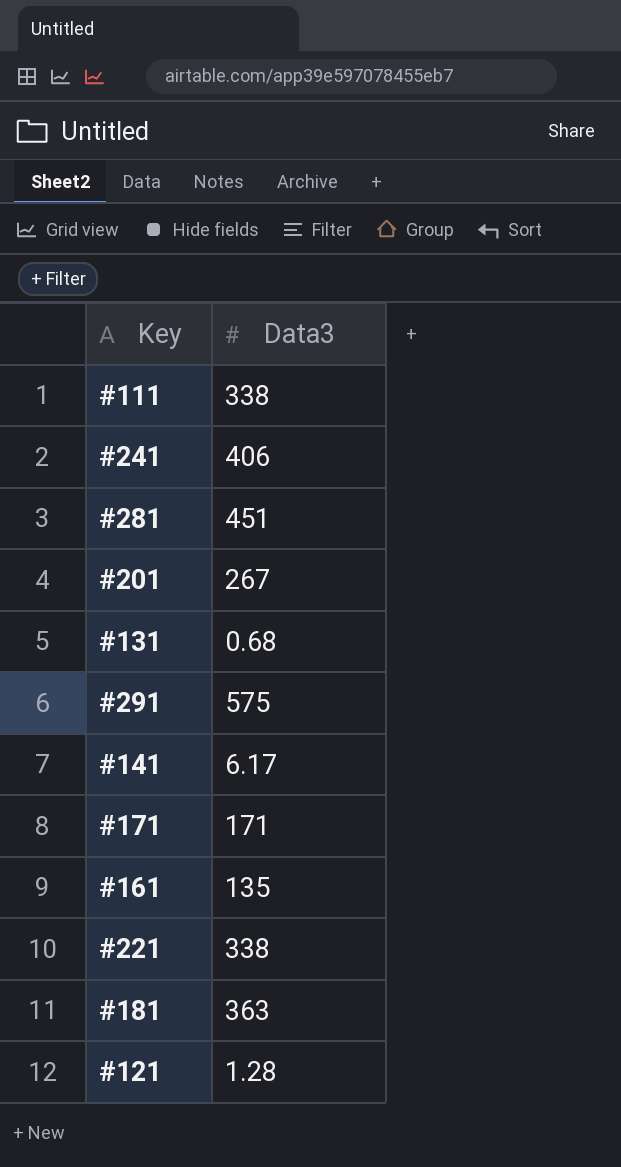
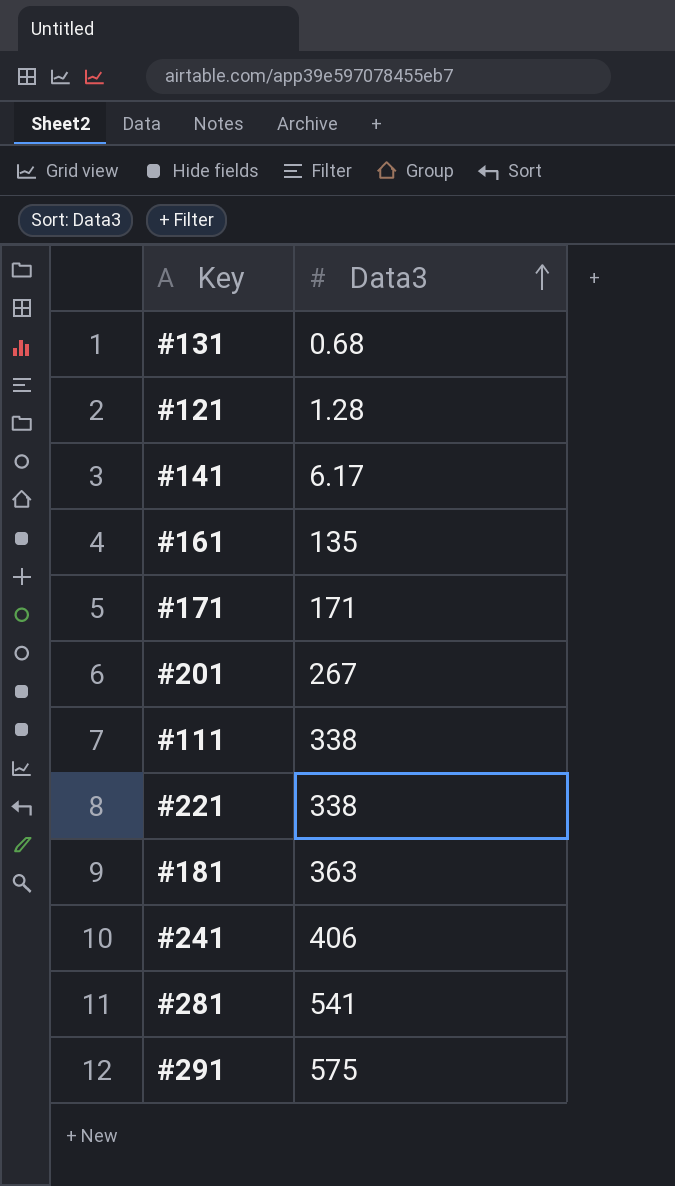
row order: none -> Data3 ascending
#281 | Data3: 451 -> 541

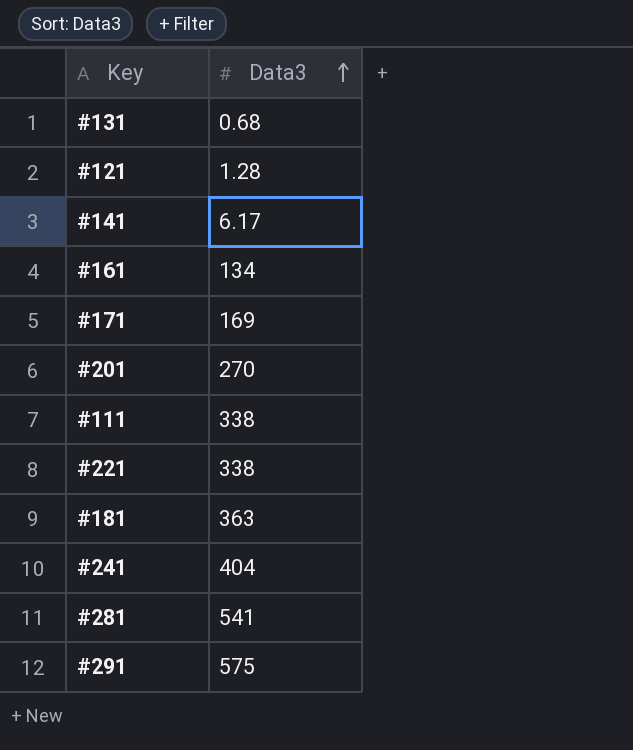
#161 | Data3: 135 -> 134
#171 | Data3: 171 -> 169
#201 | Data3: 267 -> 270
#241 | Data3: 406 -> 404

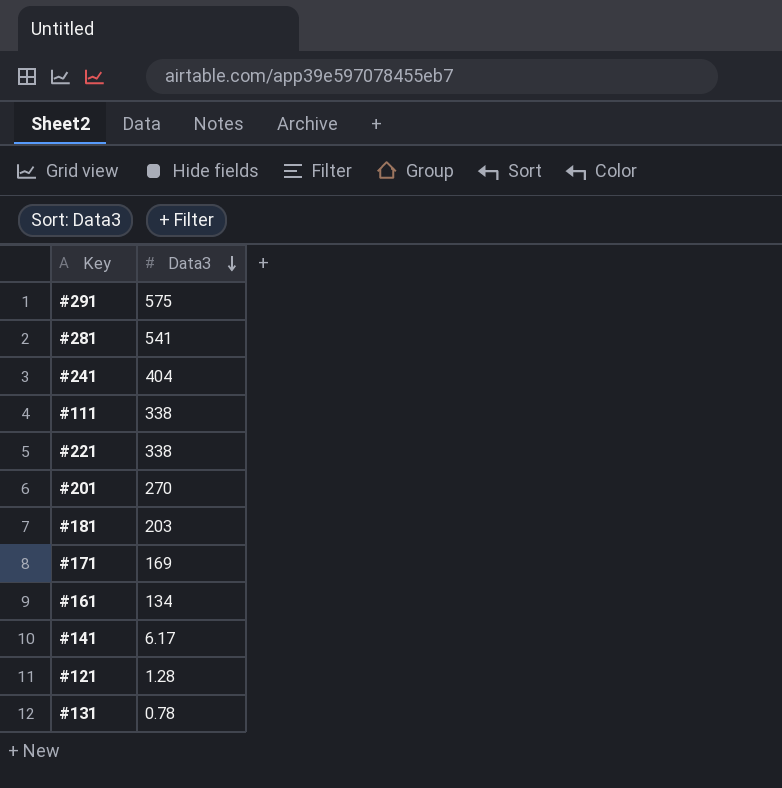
row order: Data3 ascending -> Data3 descending
#181 | Data3: 363 -> 203
#131 | Data3: 0.68 -> 0.78

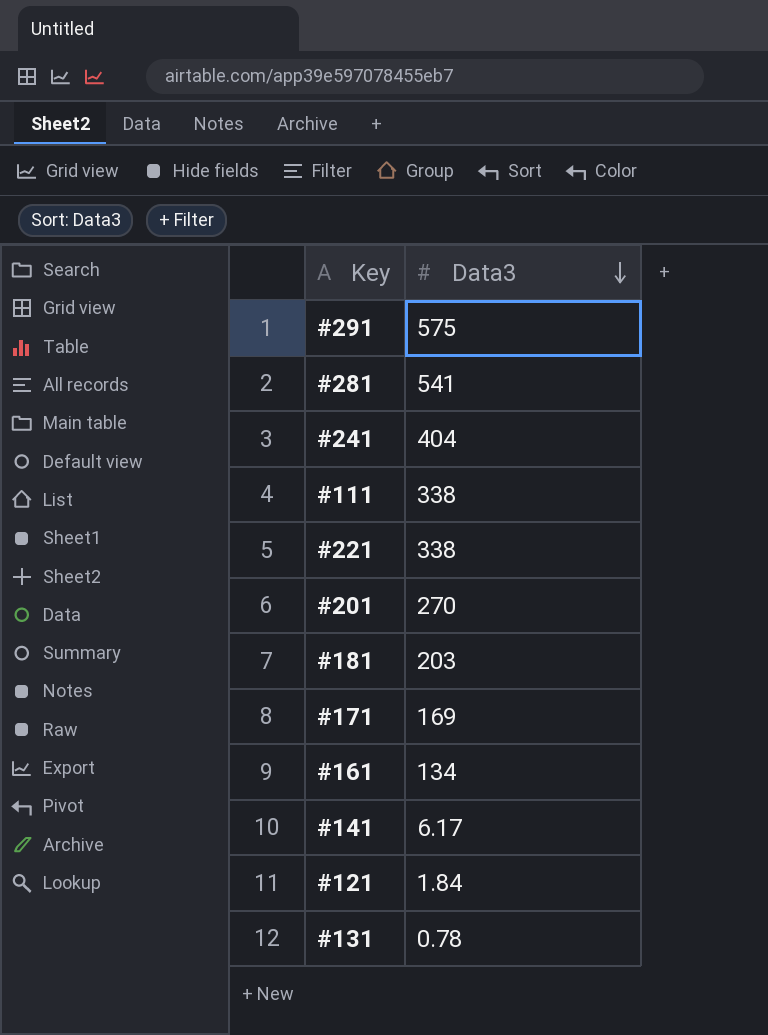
#121 | Data3: 1.28 -> 1.84

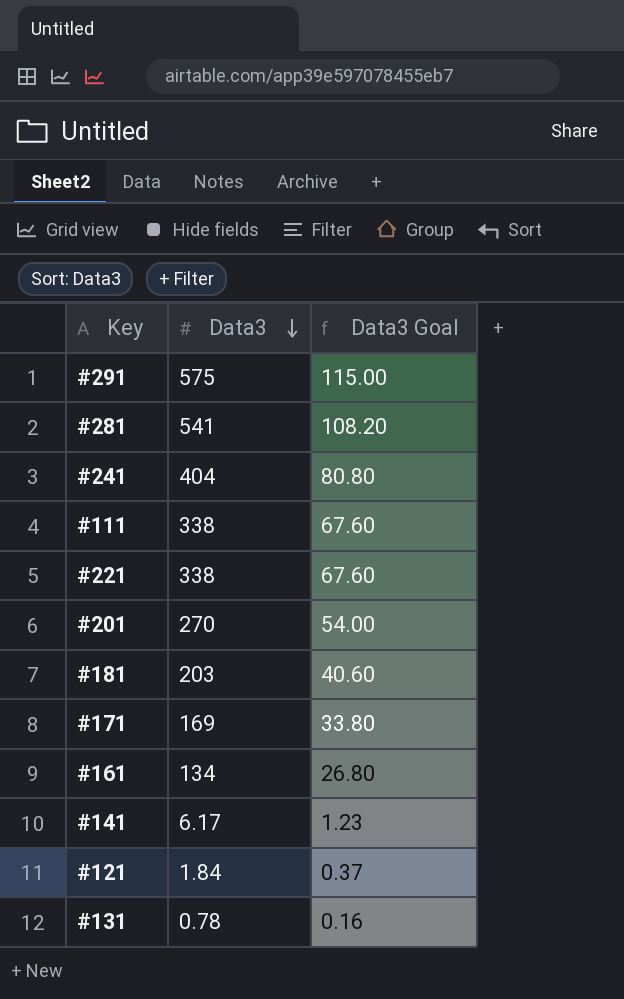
column Data3 Goal | formula: none -> [Data3] * 0.2

